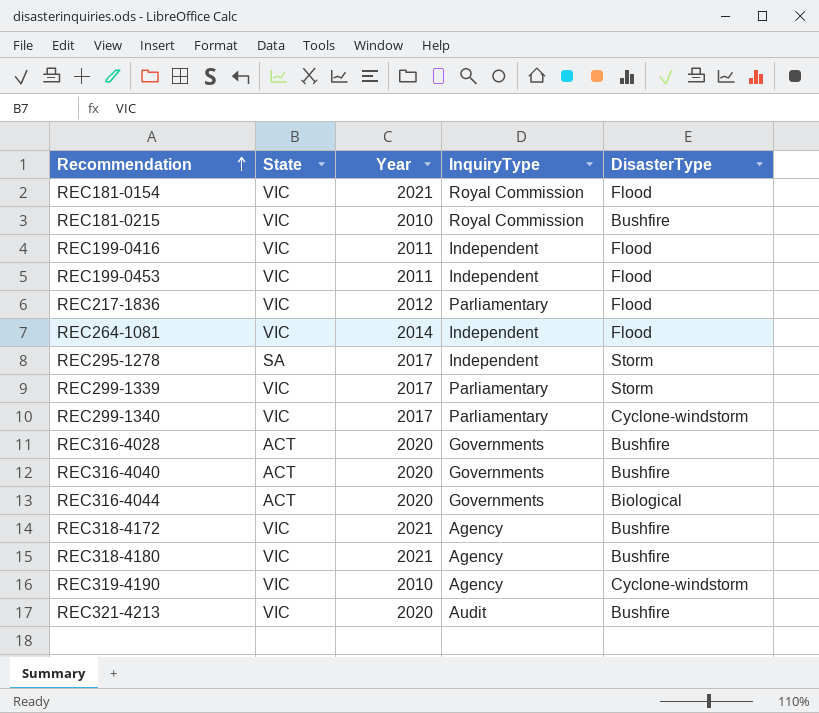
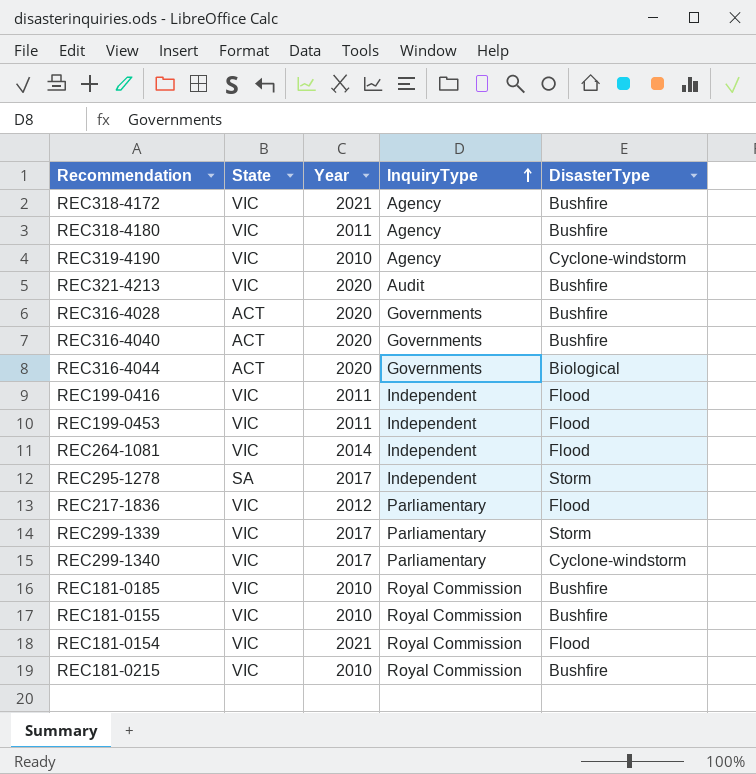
row order: Recommendation ascending -> InquiryType ascending
REC318-4180 | Year: 2021 -> 2011
row REC181-0185: none -> VIC | 2010 | Royal Commission | Bushfire
row REC181-0155: none -> VIC | 2010 | Royal Commission | Bushfire

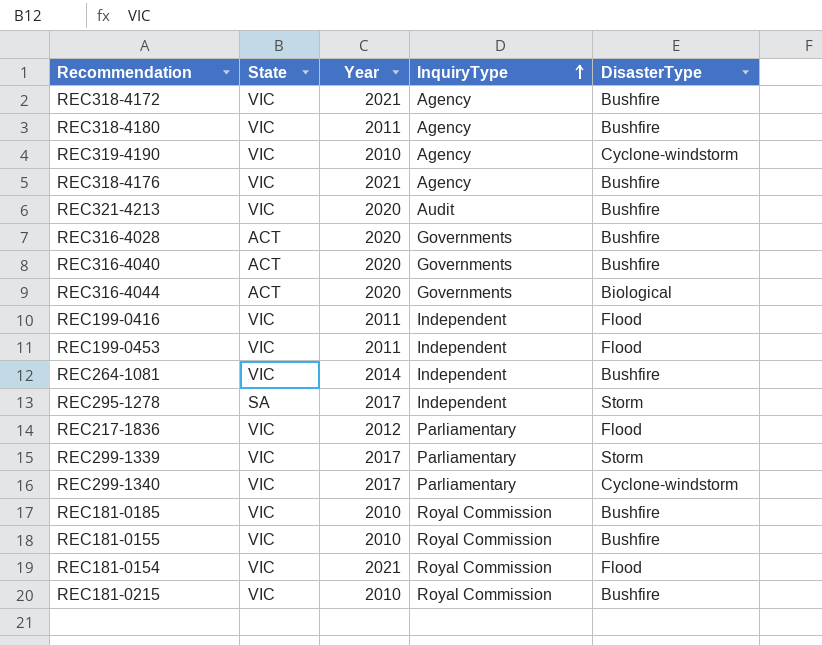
row REC318-4176: none -> VIC | 2021 | Agency | Bushfire
REC264-1081 | DisasterType: Flood -> Bushfire

